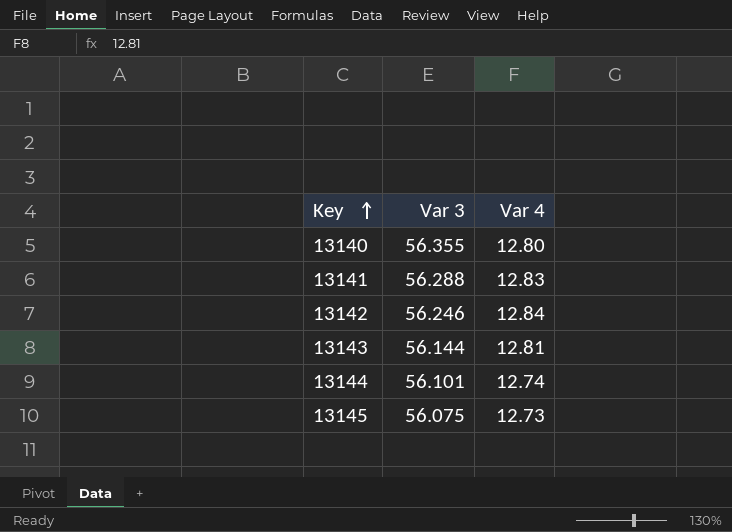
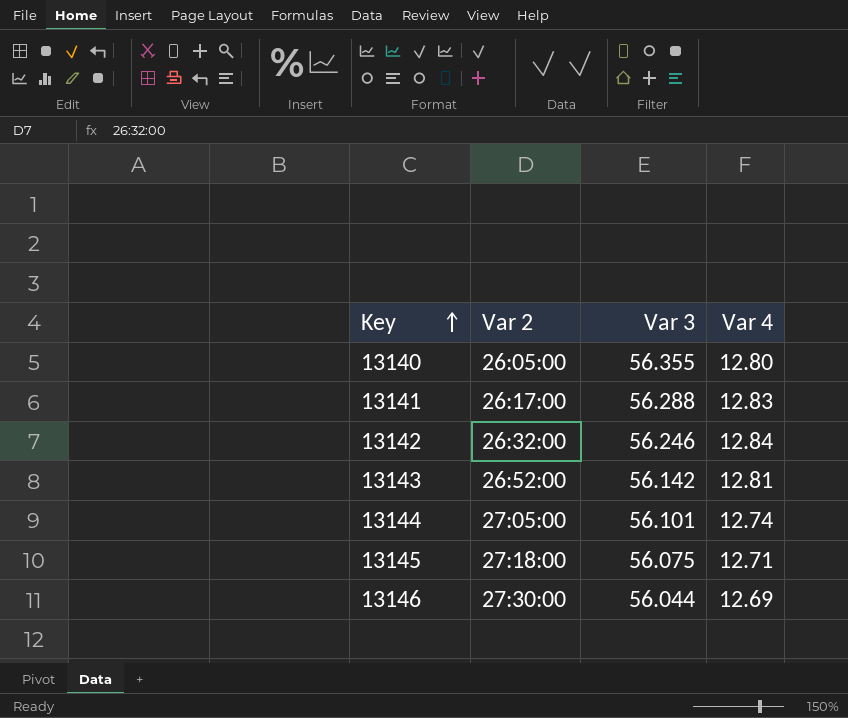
column Var 2 | position: none -> 2
13143 | Var 3: 56.144 -> 56.142
13145 | Var 4: 12.73 -> 12.71
row 13146: none -> 27:30:00 | 56.044 | 12.69

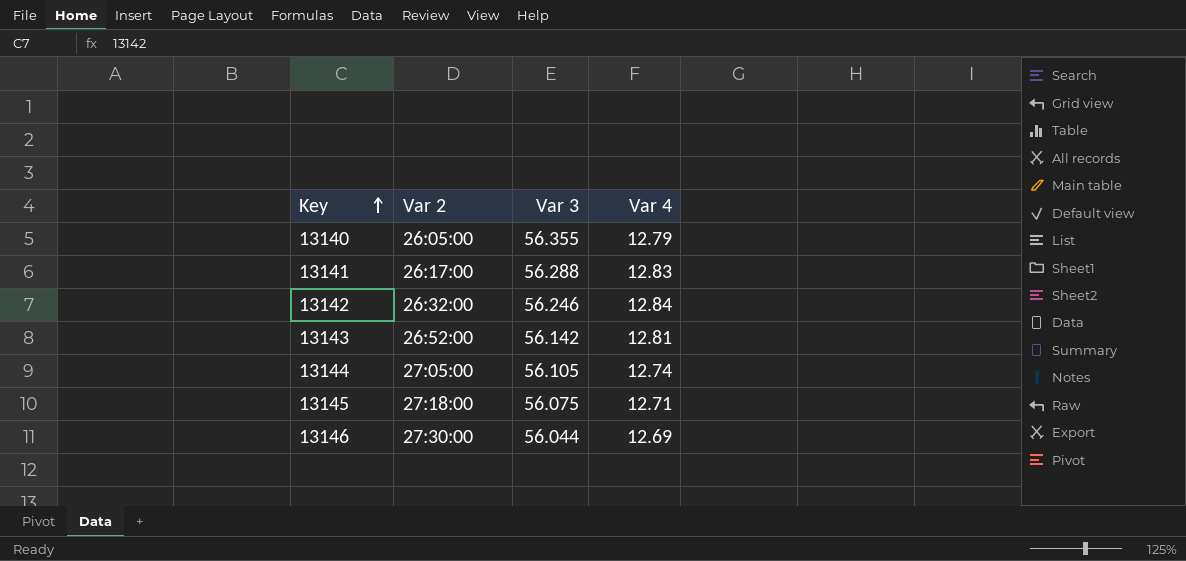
13140 | Var 4: 12.80 -> 12.79
13144 | Var 3: 56.101 -> 56.105

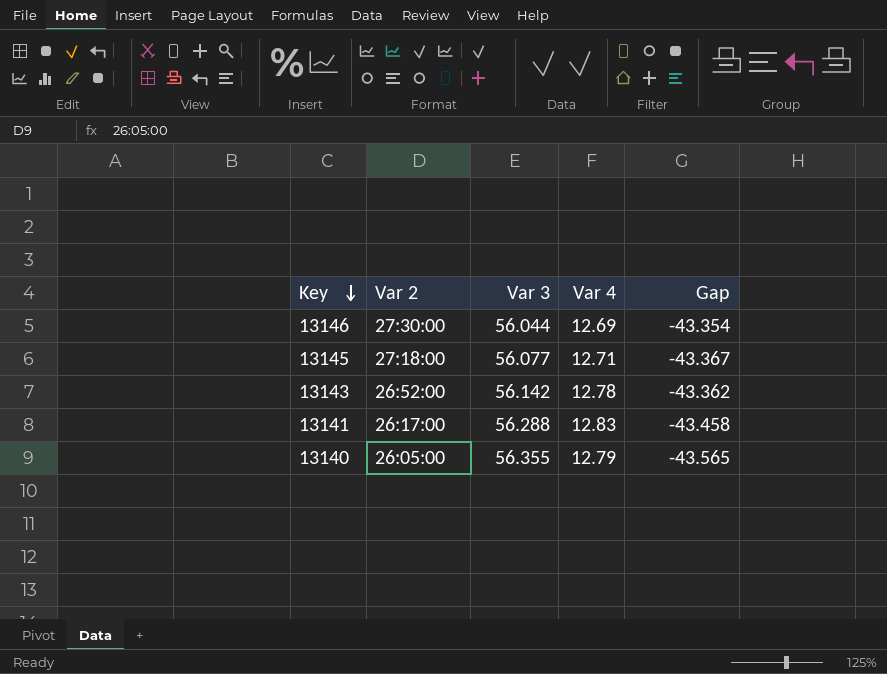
row order: Key ascending -> Key descending
column Gap | formula: none -> [Var 4] - [Var 3]
row 13142: 26:32:00 | 56.246 | 12.84 -> none
row 13144: 27:05:00 | 56.105 | 12.74 -> none
13145 | Var 3: 56.075 -> 56.077
13143 | Var 4: 12.81 -> 12.78

